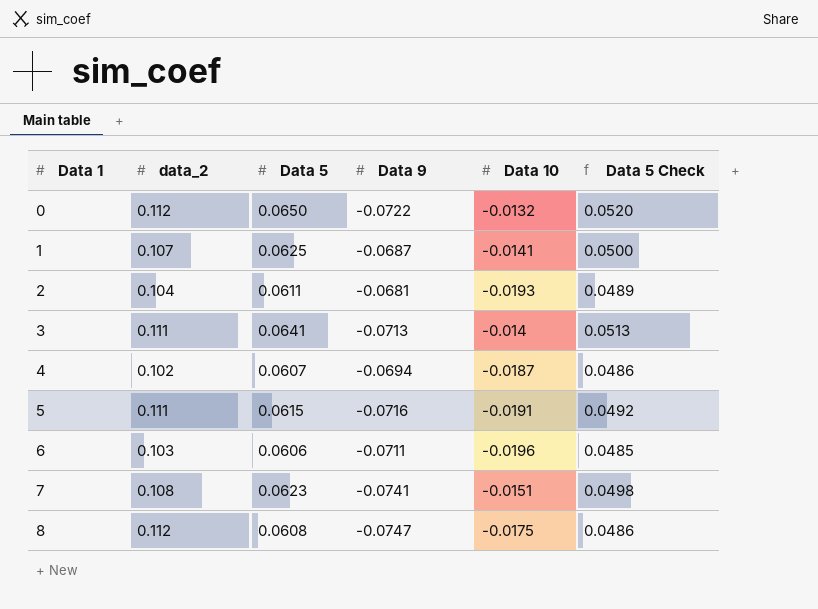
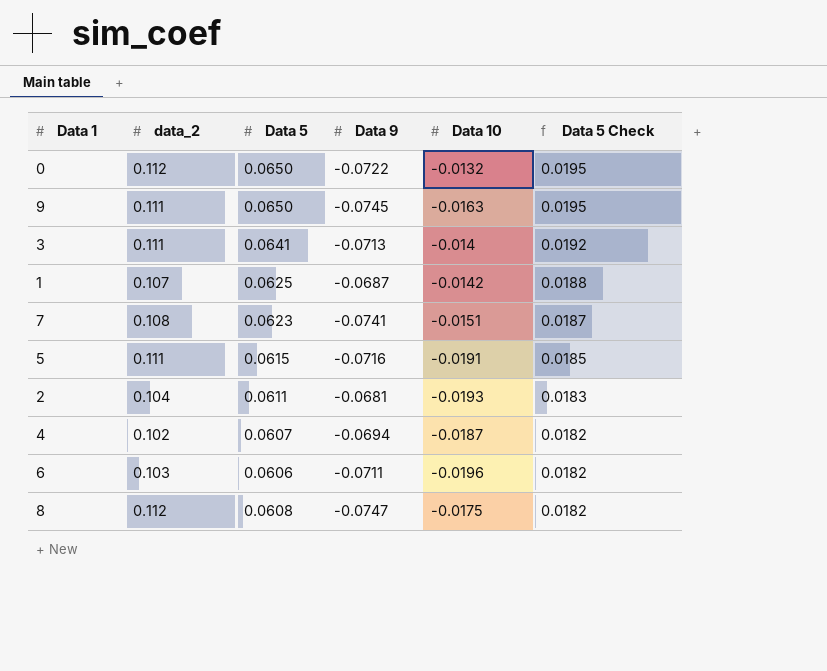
row order: Data 1 ascending -> Data 5 Check descending
column Data 5 Check | formula: [Data 5] * 0.8 -> [Data 5] * 0.3
row 9: none -> 0.111 | 0.0650 | -0.0745 | -0.0163 | 0.0195
1 | Data 10: -0.0141 -> -0.0142

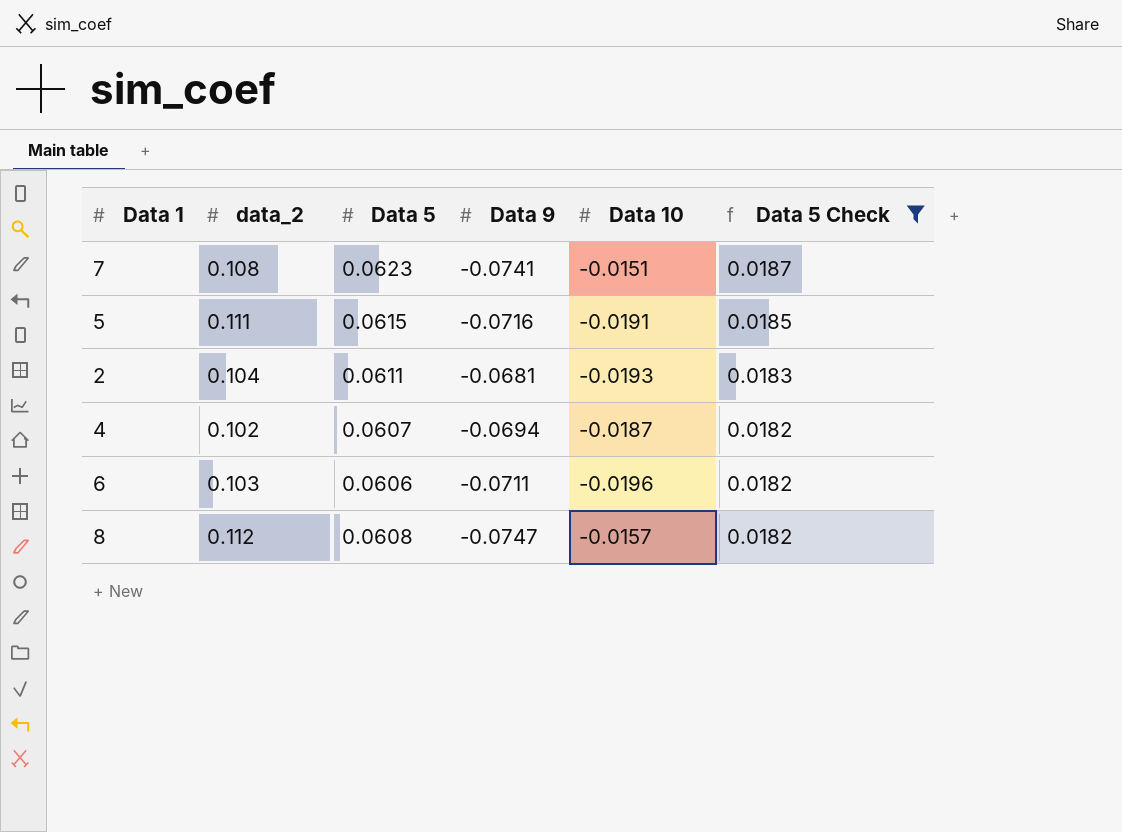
filter: none -> Data 5 Check <= 0.0187
8 | Data 10: -0.0175 -> -0.0157

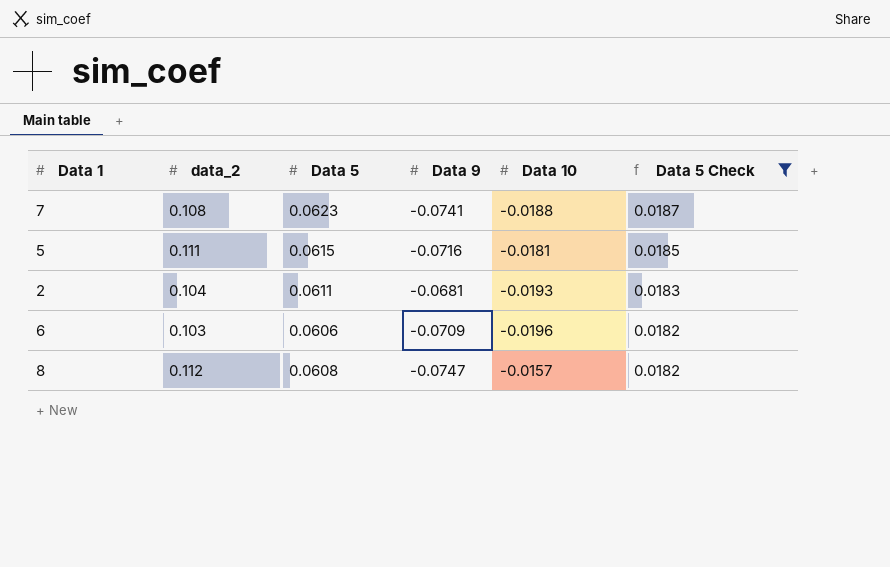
row 4: 0.102 | 0.0607 | -0.0694 | -0.0187 | 0.0182 -> none
7 | Data 10: -0.0151 -> -0.0188
5 | Data 10: -0.0191 -> -0.0181
6 | Data 9: -0.0711 -> -0.0709

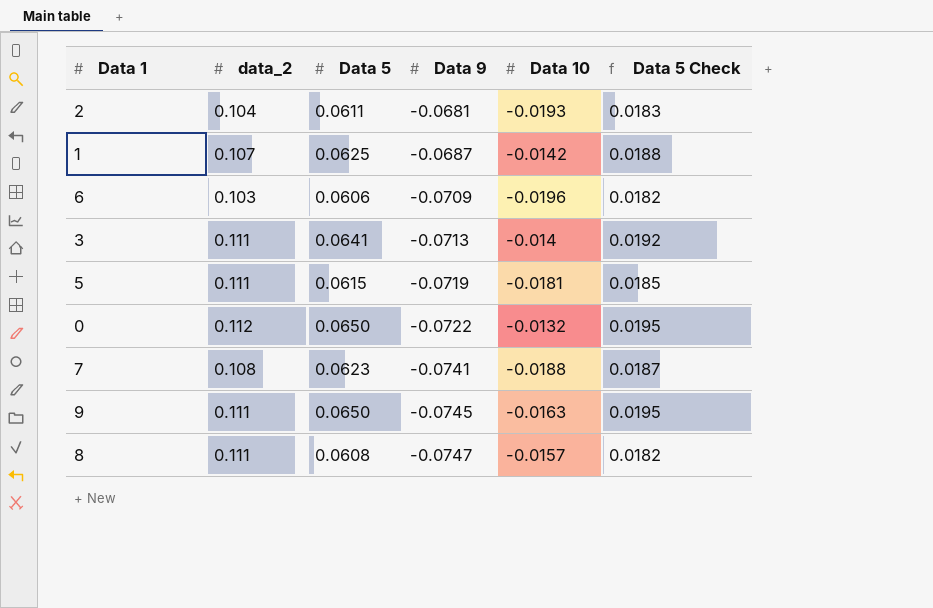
filter: Data 5 Check <= 0.0187 -> none
row order: Data 5 Check descending -> Data 9 descending
5 | Data 9: -0.0716 -> -0.0719
8 | data_2: 0.112 -> 0.111

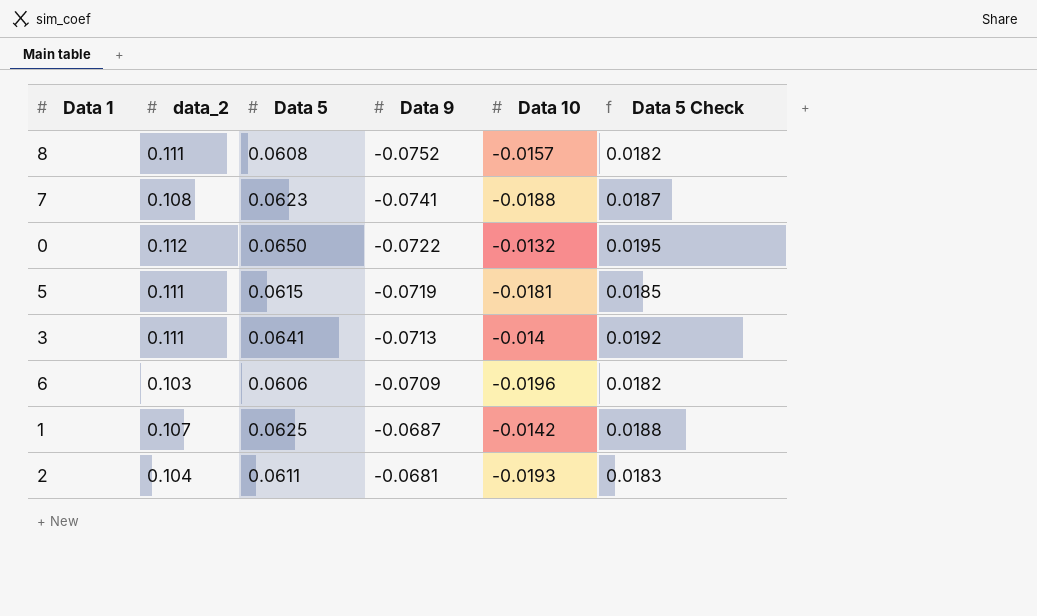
row order: Data 9 descending -> Data 9 ascending
row 9: 0.111 | 0.0650 | -0.0745 | -0.0163 | 0.0195 -> none
8 | Data 9: -0.0747 -> -0.0752

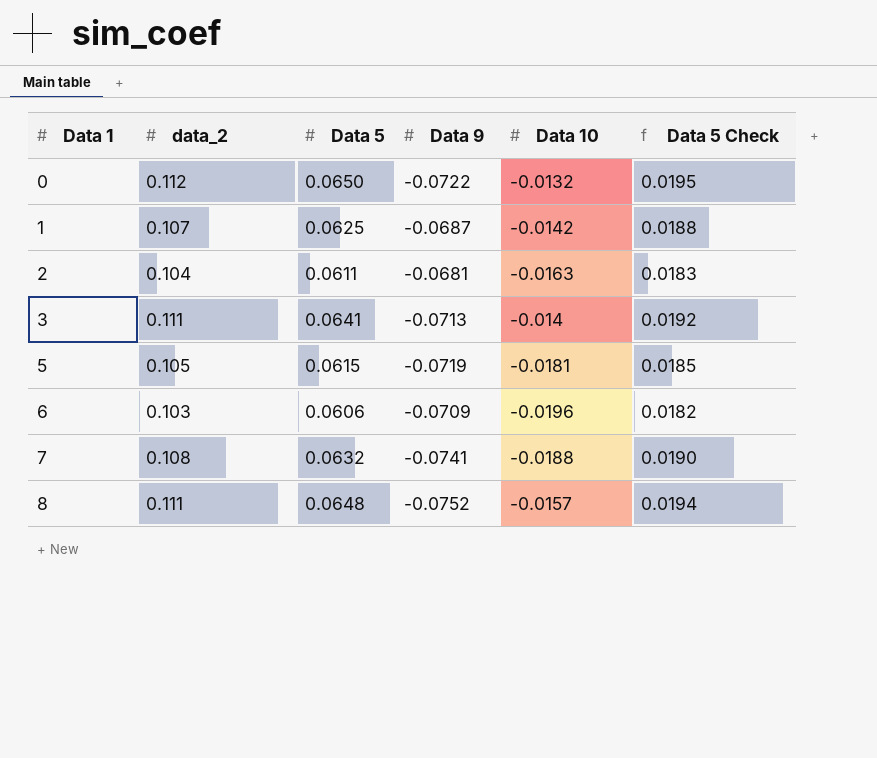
row order: Data 9 ascending -> Data 1 ascending
2 | Data 10: -0.0193 -> -0.0163
5 | data_2: 0.111 -> 0.105
7 | Data 5: 0.0623 -> 0.0632
7 | Data 5 Check: 0.0187 -> 0.0190
8 | Data 5: 0.0608 -> 0.0648
8 | Data 5 Check: 0.0182 -> 0.0194

